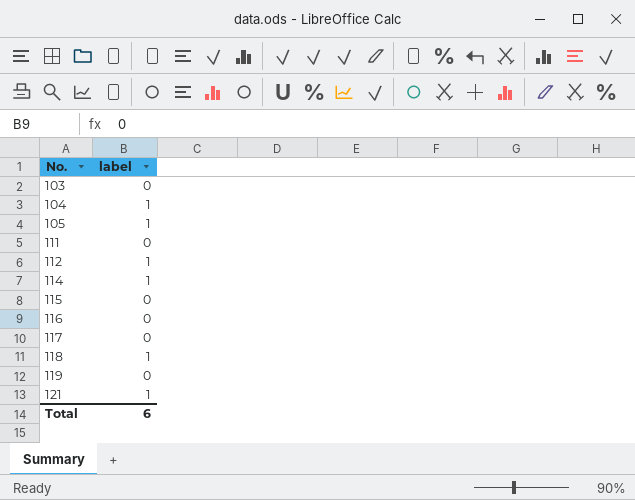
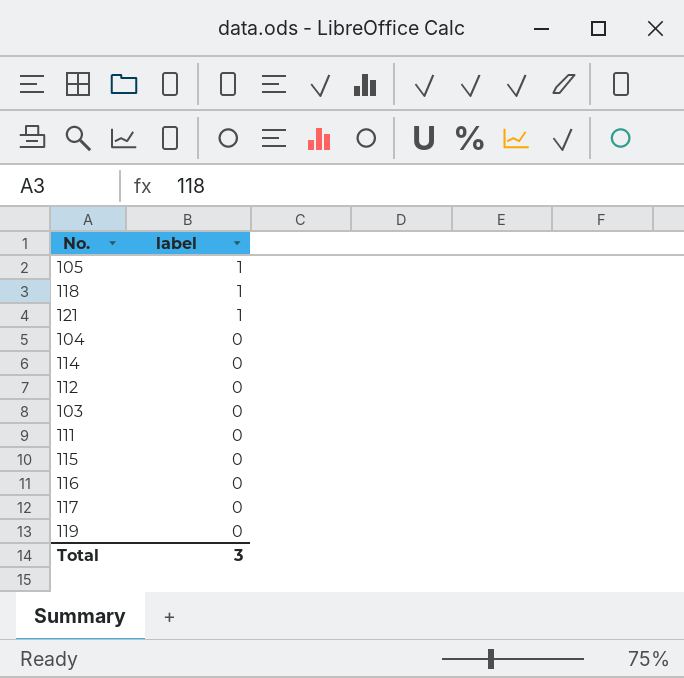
row order: No. ascending -> label descending
104 | label: 1 -> 0
114 | label: 1 -> 0
112 | label: 1 -> 0
Total | label: 6 -> 3

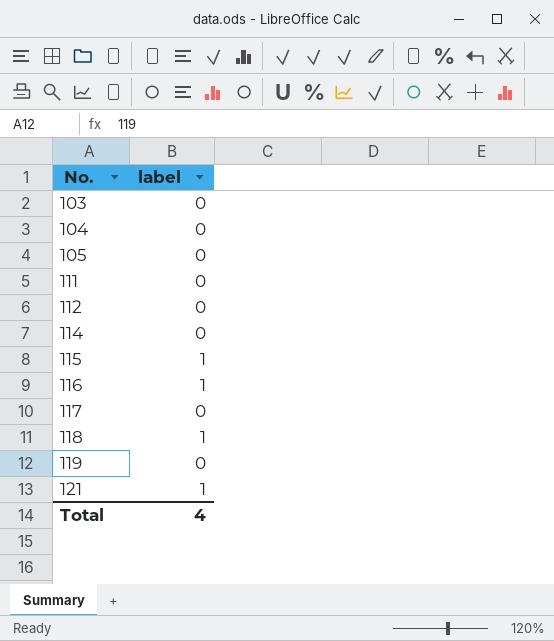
row order: label descending -> No. ascending
105 | label: 1 -> 0
115 | label: 0 -> 1
116 | label: 0 -> 1
Total | label: 3 -> 4

